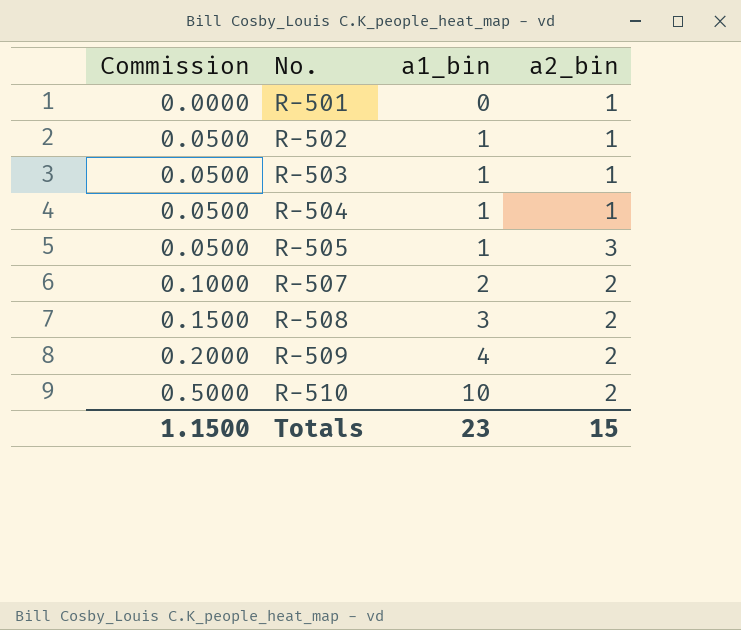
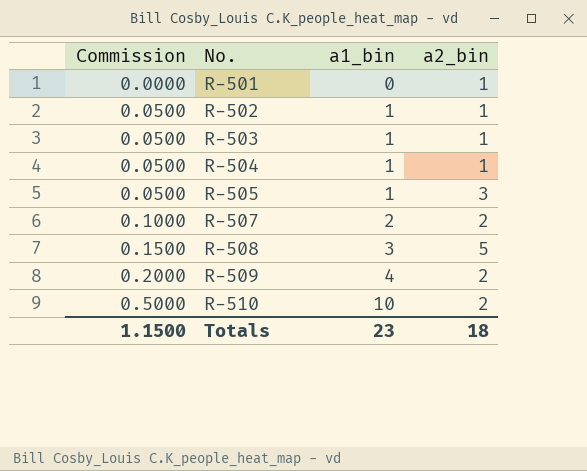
R-508 | a2_bin: 2 -> 5
Totals | a2_bin: 15 -> 18

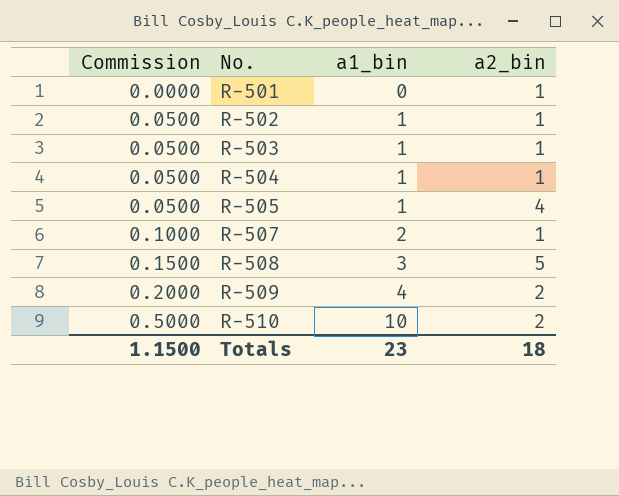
R-505 | a2_bin: 3 -> 4
R-507 | a2_bin: 2 -> 1

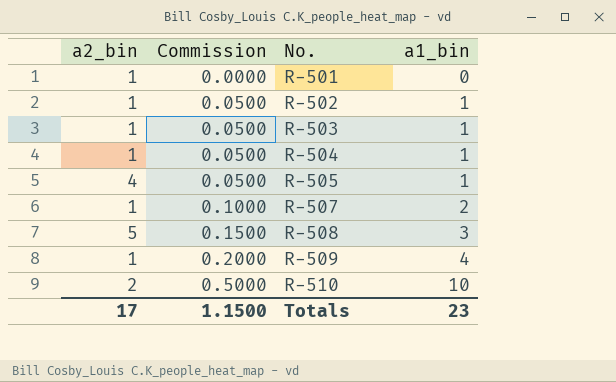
column a2_bin | position: 4 -> 1
R-509 | a2_bin: 2 -> 1
Totals | a2_bin: 18 -> 17

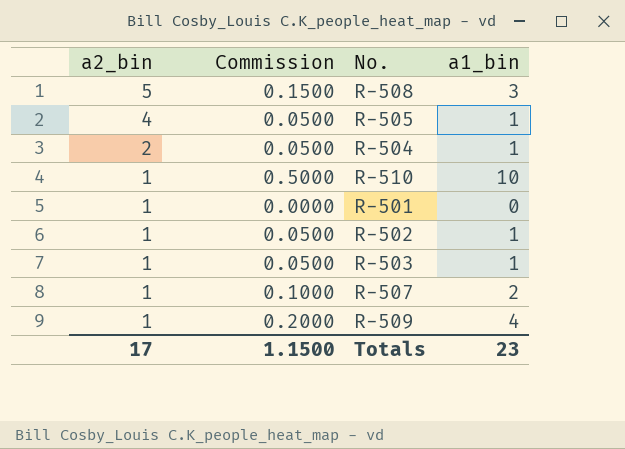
row order: Commission ascending -> a2_bin descending
R-504 | a2_bin: 1 -> 2
R-510 | a2_bin: 2 -> 1

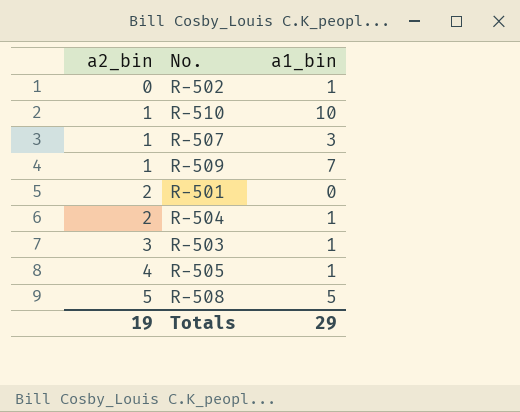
row order: a2_bin descending -> a2_bin ascending
column Commission | formula: [a1_bin] * 0.05 -> none
R-502 | a2_bin: 1 -> 0
R-507 | a1_bin: 2 -> 3
R-509 | a1_bin: 4 -> 7
R-501 | a2_bin: 1 -> 2
R-503 | a2_bin: 1 -> 3
R-508 | a1_bin: 3 -> 5
Totals | a2_bin: 17 -> 19
Totals | a1_bin: 23 -> 29

